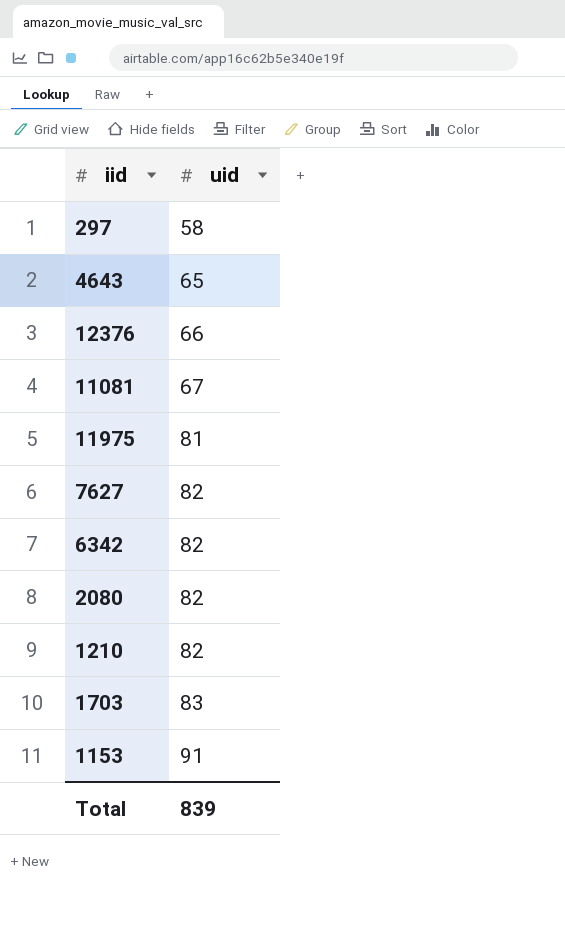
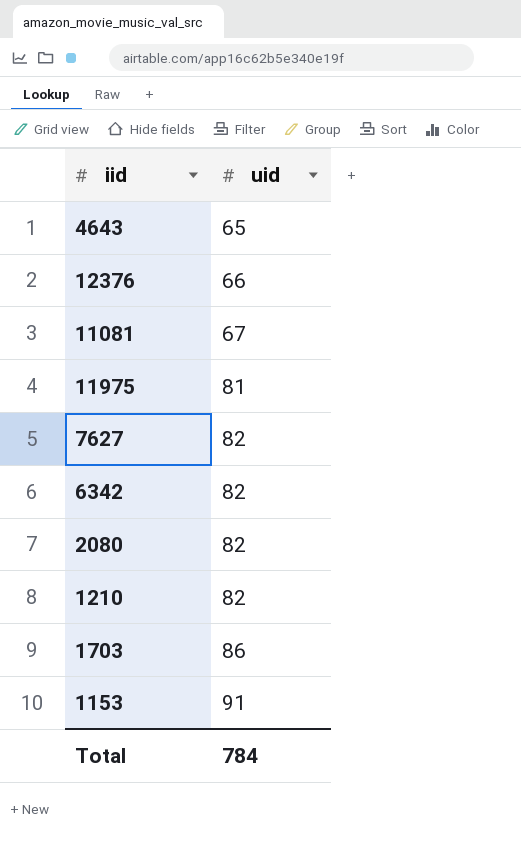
row 297: 58 -> none
1703 | uid: 83 -> 86
Total | uid: 839 -> 784

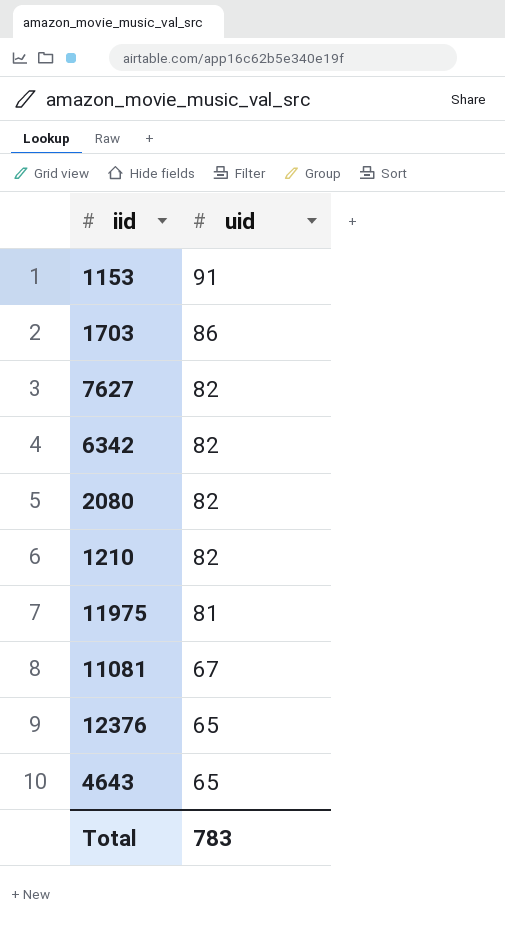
row order: uid ascending -> uid descending
12376 | uid: 66 -> 65
Total | uid: 784 -> 783

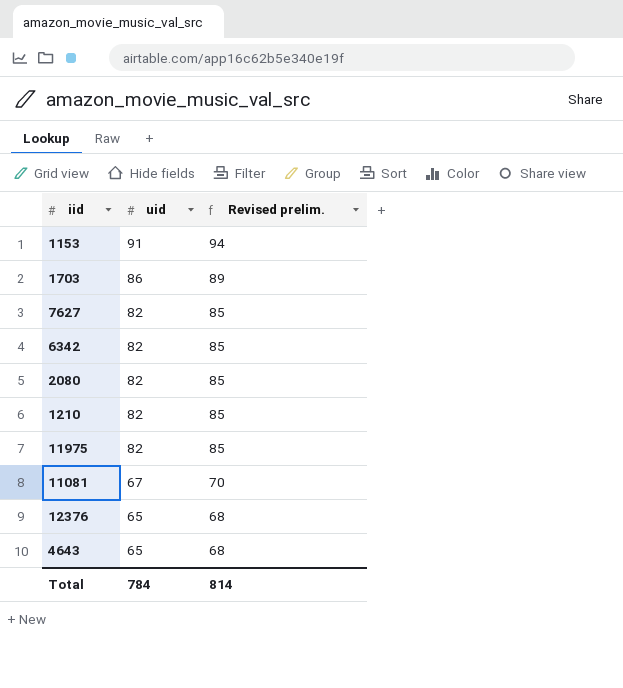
column Revised prelim. | formula: none -> [uid] + 3
11975 | uid: 81 -> 82
Total | uid: 783 -> 784

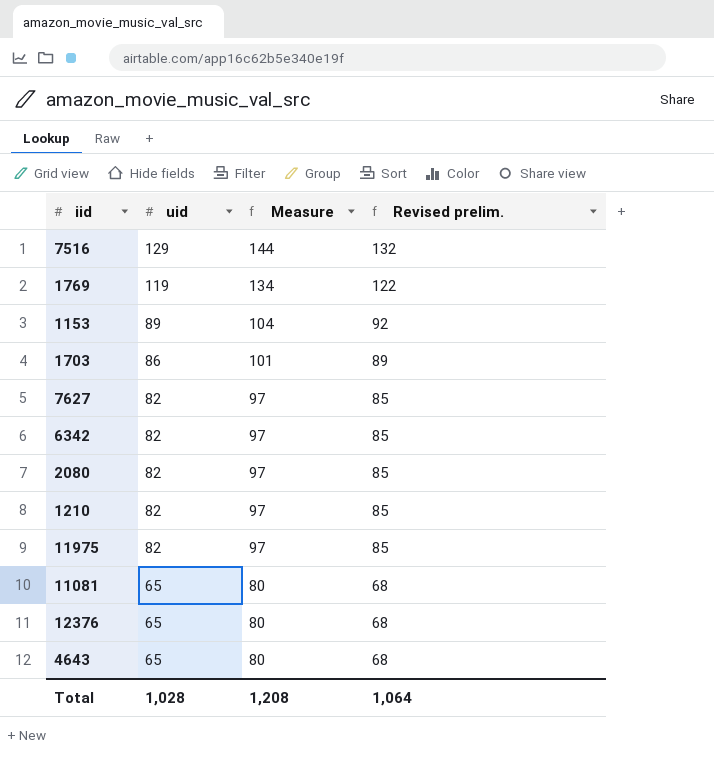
column Measure | formula: none -> [uid] + 15
row 7516: none -> 129 | 144 | 132
row 1769: none -> 119 | 134 | 122
1153 | uid: 91 -> 89
1153 | Revised prelim.: 94 -> 92
11081 | uid: 67 -> 65
11081 | Revised prelim.: 70 -> 68
Total | uid: 784 -> 1,028
Total | Revised prelim.: 814 -> 1,064

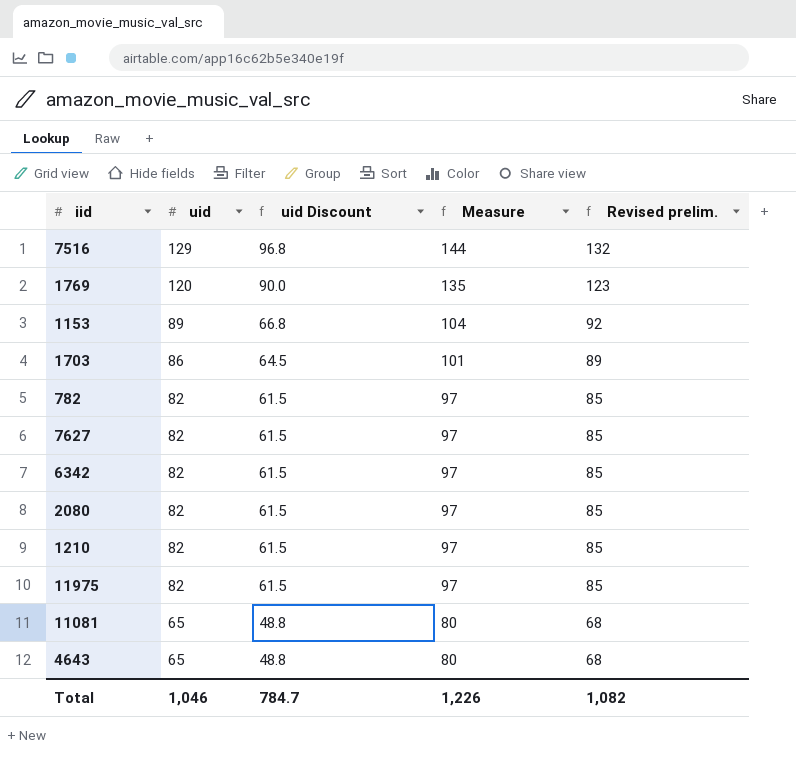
column uid Discount | formula: none -> [uid] * 0.75
row 12376: 65 | 80 | 68 -> none
1769 | uid: 119 -> 120
1769 | Measure: 134 -> 135
1769 | Revised prelim.: 122 -> 123
row 782: none -> 82 | 61.5 | 97 | 85
Total | uid: 1,028 -> 1,046
Total | Measure: 1,208 -> 1,226
Total | Revised prelim.: 1,064 -> 1,082

